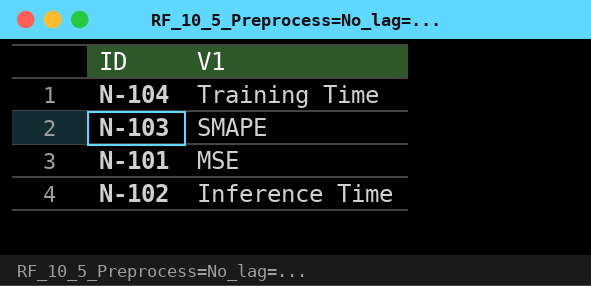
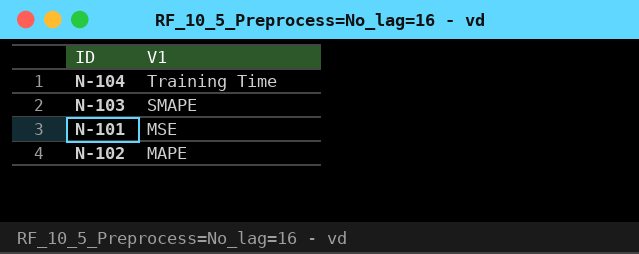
N-102 | V1: Inference Time -> MAPE

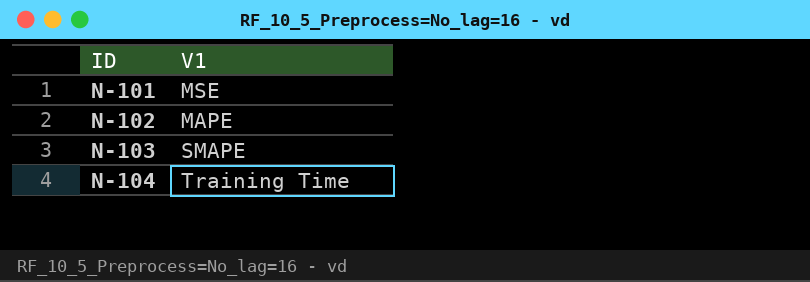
row order: V1 descending -> ID ascending

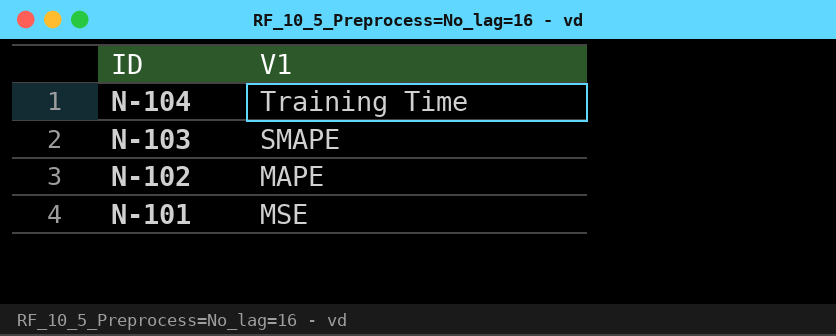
row order: ID ascending -> ID descending

